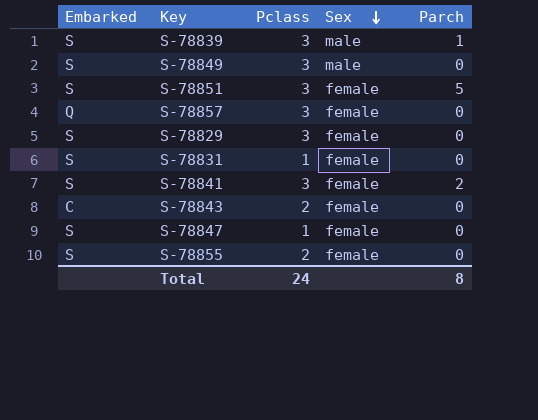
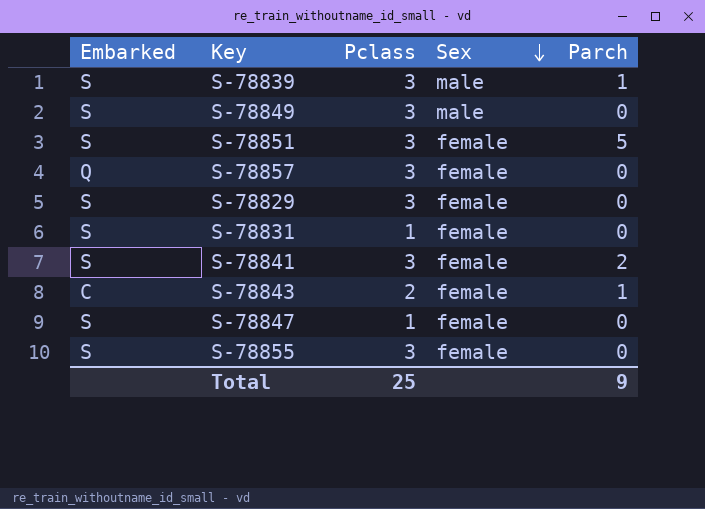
S-78843 | Parch: 0 -> 1
S-78855 | Pclass: 2 -> 3
Total | Pclass: 24 -> 25
Total | Parch: 8 -> 9

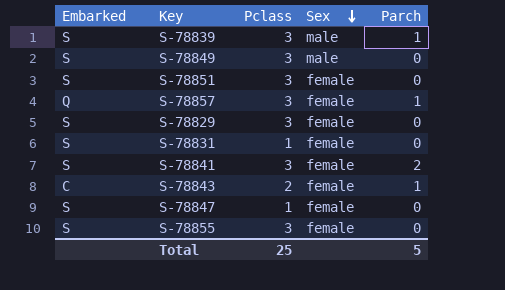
S-78851 | Parch: 5 -> 0
S-78857 | Parch: 0 -> 1
Total | Parch: 9 -> 5

